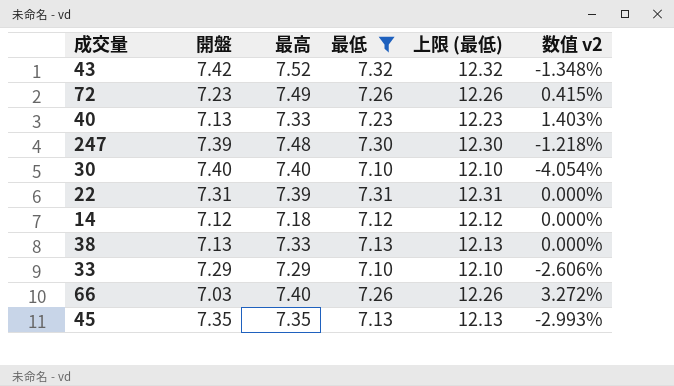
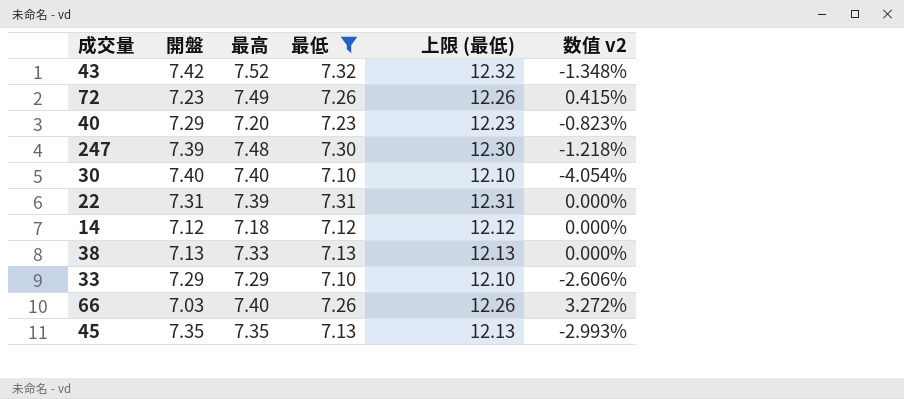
40 | 開盤: 7.13 -> 7.29
40 | 最高: 7.33 -> 7.20
40 | 数值 v2: 1.403% -> -0.823%

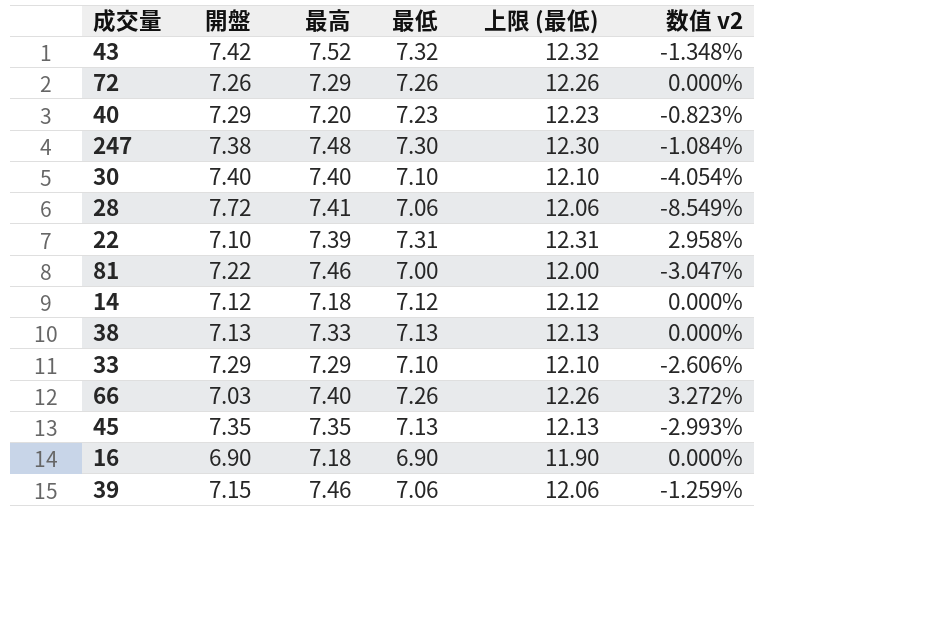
filter: 最低 >= 7.10 -> none
72 | 開盤: 7.23 -> 7.26
72 | 最高: 7.49 -> 7.29
72 | 数值 v2: 0.415% -> 0.000%
247 | 開盤: 7.39 -> 7.38
247 | 数值 v2: -1.218% -> -1.084%
22 | 開盤: 7.31 -> 7.10
22 | 数值 v2: 0.000% -> 2.958%

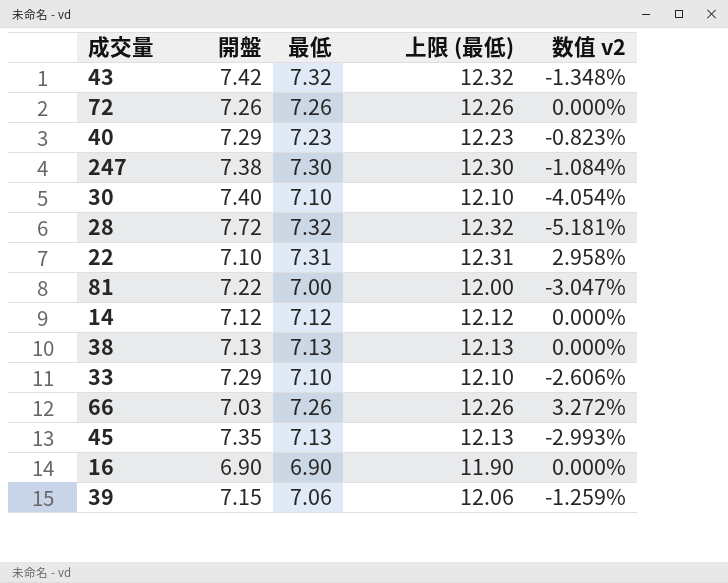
column 最高 | position: 3 -> none
28 | 最低: 7.06 -> 7.32
28 | 上限 (最低): 12.06 -> 12.32
28 | 数值 v2: -8.549% -> -5.181%

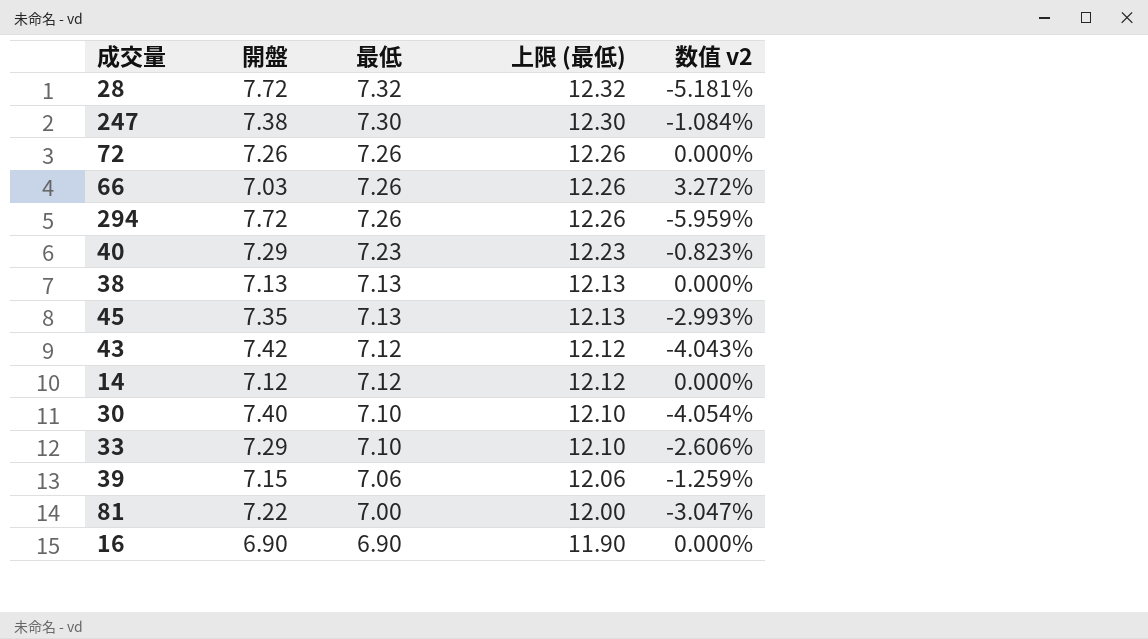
row order: none -> 最低 descending
row 22: 7.10 | 7.31 | 12.31 | 2.958% -> none
row 294: none -> 7.72 | 7.26 | 12.26 | -5.959%
43 | 最低: 7.32 -> 7.12
43 | 上限 (最低): 12.32 -> 12.12
43 | 数值 v2: -1.348% -> -4.043%

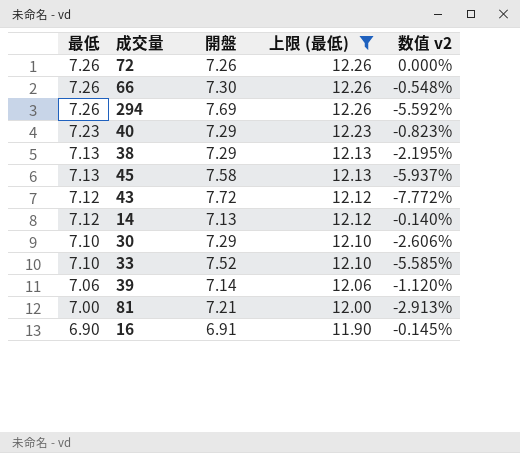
filter: none -> 上限 (最低) <= 12.26
column 最低 | position: 3 -> 1
66 | 開盤: 7.03 -> 7.30
66 | 数值 v2: 3.272% -> -0.548%
294 | 開盤: 7.72 -> 7.69
294 | 数值 v2: -5.959% -> -5.592%
38 | 開盤: 7.13 -> 7.29
38 | 数值 v2: 0.000% -> -2.195%
45 | 開盤: 7.35 -> 7.58
45 | 数值 v2: -2.993% -> -5.937%
43 | 開盤: 7.42 -> 7.72
43 | 数值 v2: -4.043% -> -7.772%
14 | 開盤: 7.12 -> 7.13
14 | 数值 v2: 0.000% -> -0.140%
30 | 開盤: 7.40 -> 7.29
30 | 数值 v2: -4.054% -> -2.606%
33 | 開盤: 7.29 -> 7.52
33 | 数值 v2: -2.606% -> -5.585%
39 | 開盤: 7.15 -> 7.14
39 | 数值 v2: -1.259% -> -1.120%
81 | 開盤: 7.22 -> 7.21
81 | 数值 v2: -3.047% -> -2.913%
16 | 開盤: 6.90 -> 6.91
16 | 数值 v2: 0.000% -> -0.145%

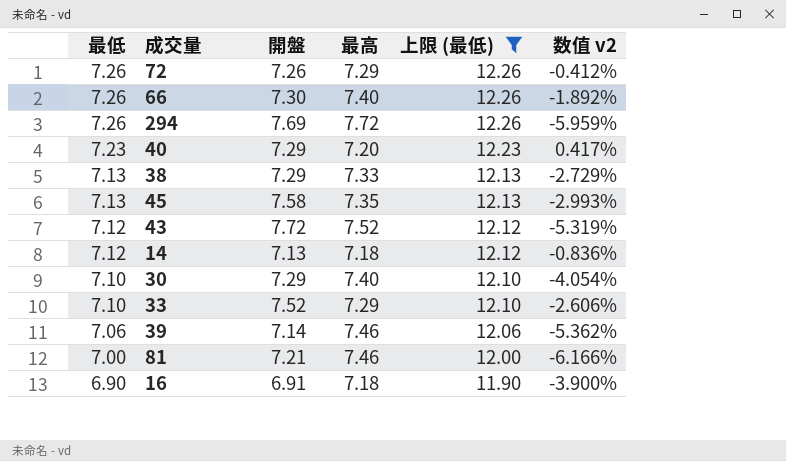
column 最高 | position: none -> 4
column 数值 v2 | formula: ([最低] - [開盤]) / [開盤] -> ([最低] - [最高]) / [最高]

